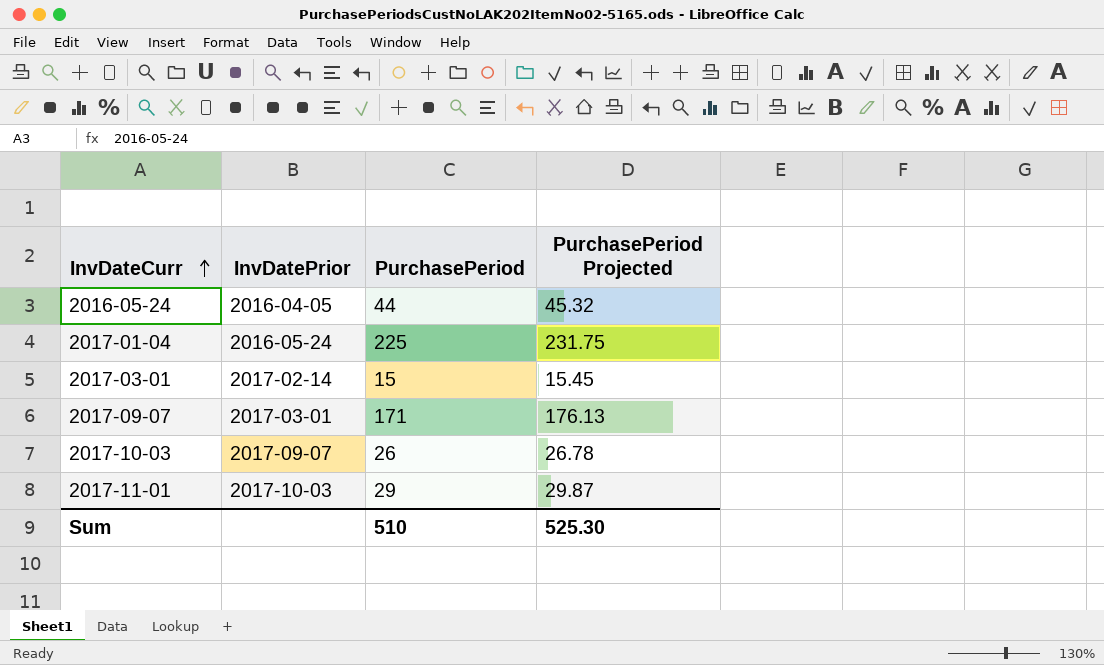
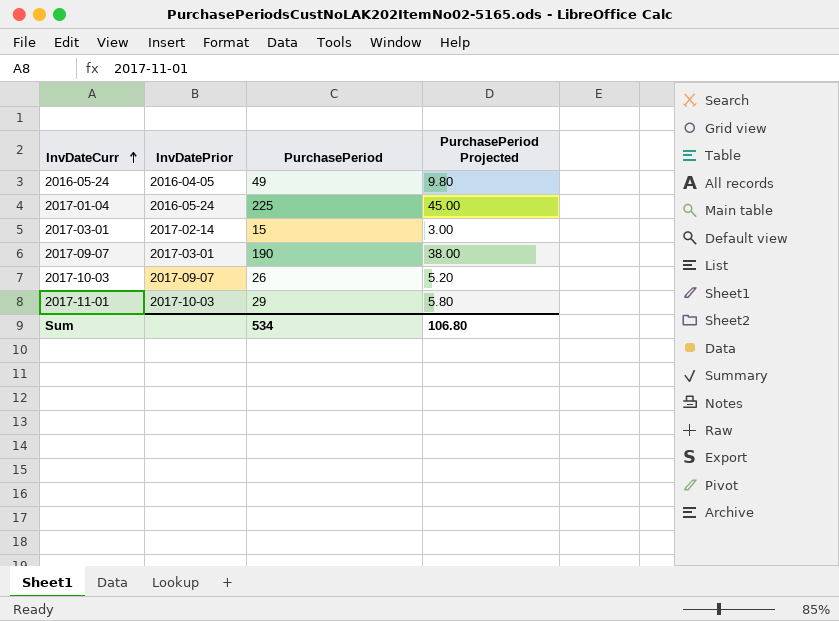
column PurchasePeriod Projected | formula: [PurchasePeriod] * 1.03 -> [PurchasePeriod] * 0.2
2016-05-24 | PurchasePeriod: 44 -> 49
2017-09-07 | PurchasePeriod: 171 -> 190
Sum | PurchasePeriod: 510 -> 534
Sum | PurchasePeriod Projected: 525.30 -> 106.80

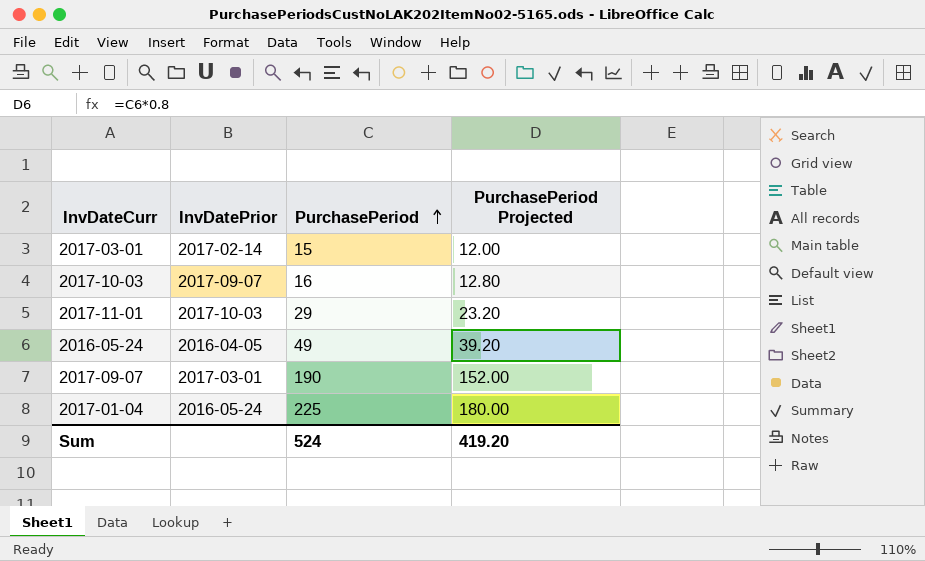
row order: InvDateCurr ascending -> PurchasePeriod ascending
column PurchasePeriod Projected | formula: [PurchasePeriod] * 0.2 -> [PurchasePeriod] * 0.8
2017-10-03 | PurchasePeriod: 26 -> 16
Sum | PurchasePeriod: 534 -> 524
Sum | PurchasePeriod Projected: 106.80 -> 419.20

